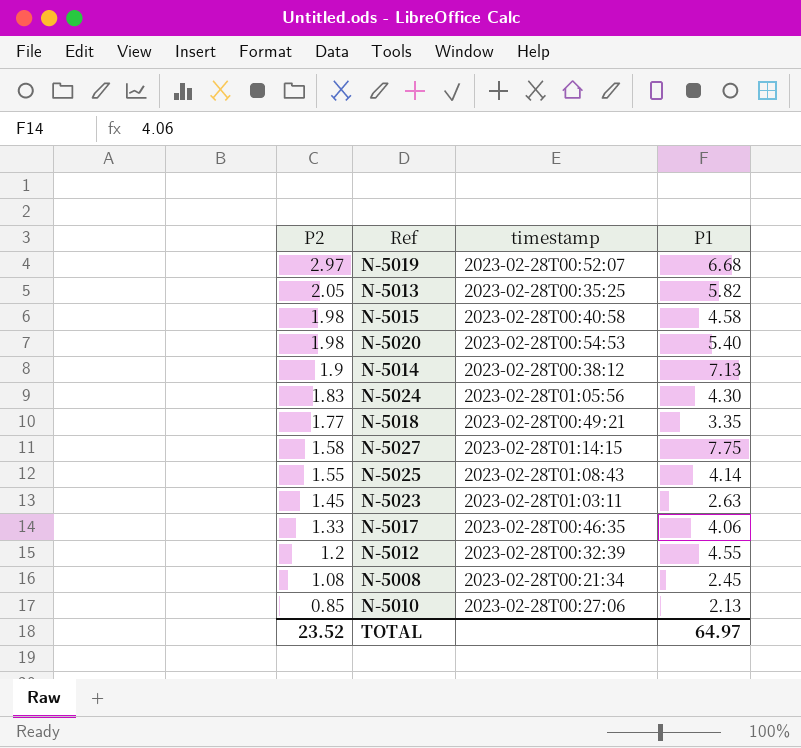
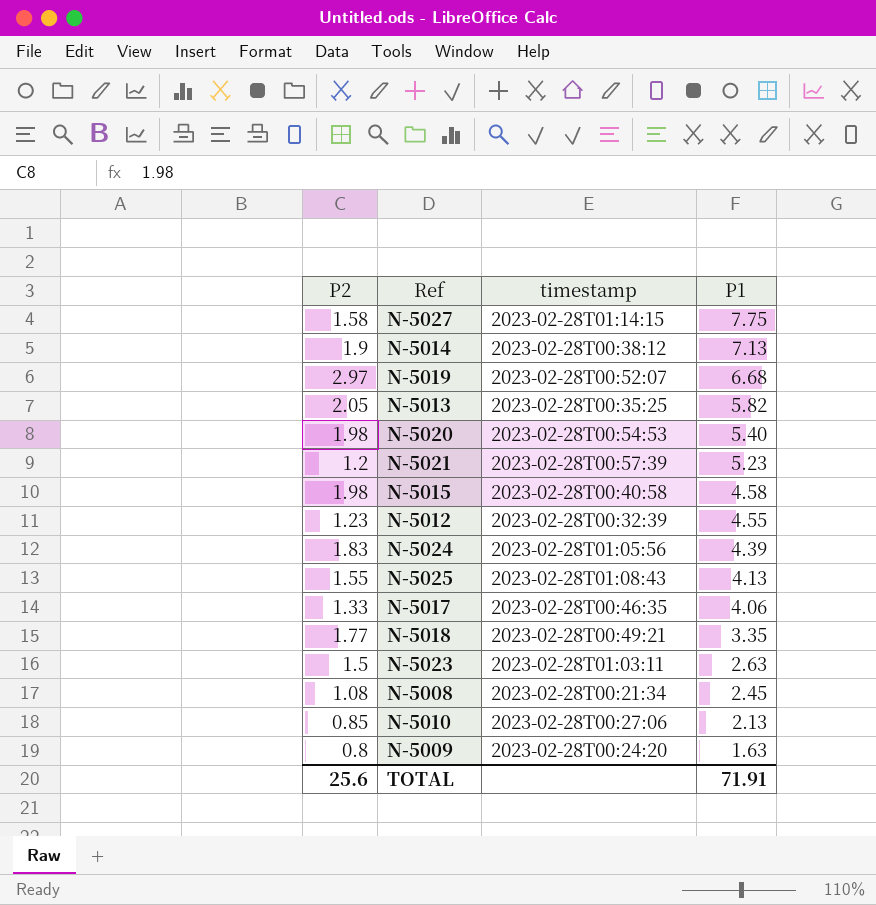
row order: P2 descending -> P1 descending
row N-5021: none -> 1.2 | 2023-02-28T00:57:39 | 5.23
N-5012 | P2: 1.2 -> 1.23
N-5024 | P1: 4.30 -> 4.39
N-5025 | P1: 4.14 -> 4.13
N-5023 | P2: 1.45 -> 1.5
row N-5009: none -> 0.8 | 2023-02-28T00:24:20 | 1.63
TOTAL | P2: 23.52 -> 25.6
TOTAL | P1: 64.97 -> 71.91

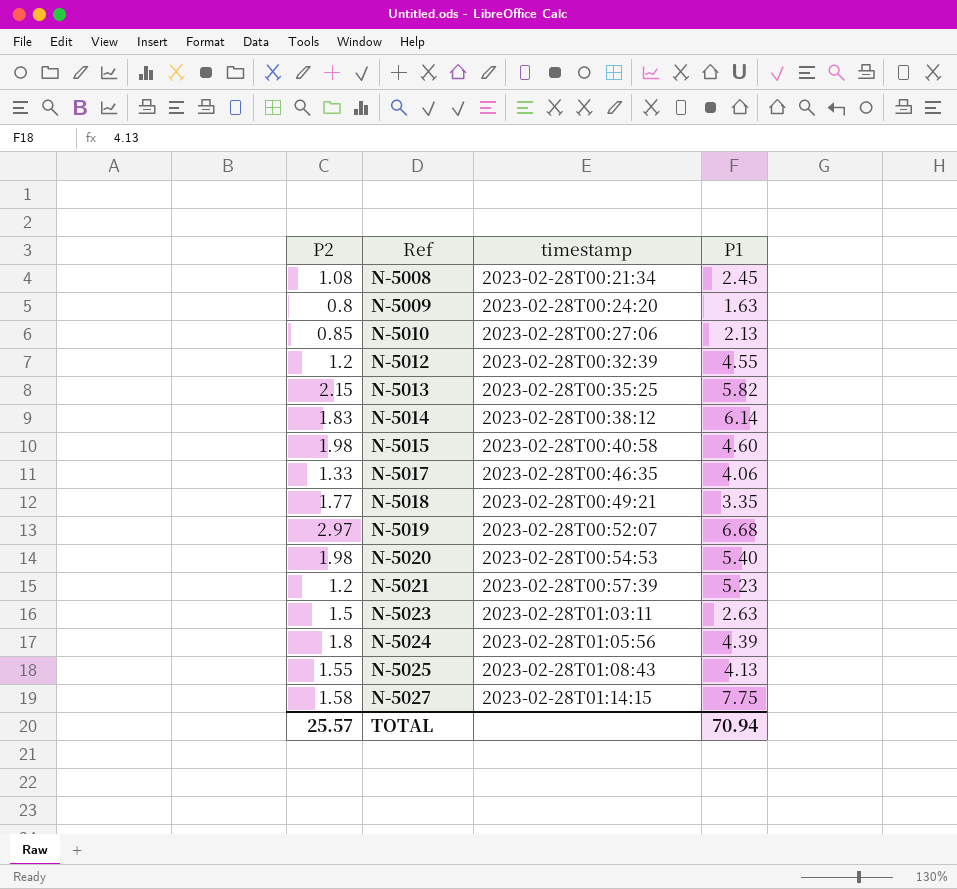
row order: P1 descending -> Ref ascending
N-5012 | P2: 1.23 -> 1.2
N-5013 | P2: 2.05 -> 2.15
N-5014 | P2: 1.9 -> 1.83
N-5014 | P1: 7.13 -> 6.14
N-5015 | P1: 4.58 -> 4.60
N-5024 | P2: 1.83 -> 1.8
TOTAL | P2: 25.6 -> 25.57
TOTAL | P1: 71.91 -> 70.94

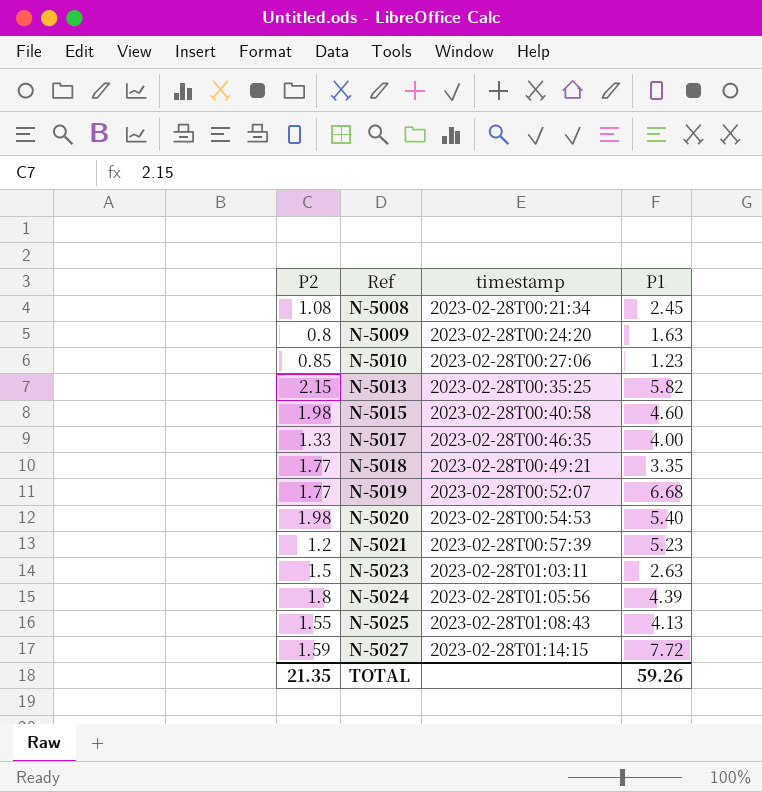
row N-5012: 1.2 | 2023-02-28T00:32:39 | 4.55 -> none
row N-5014: 1.83 | 2023-02-28T00:38:12 | 6.14 -> none
N-5010 | P1: 2.13 -> 1.23
N-5017 | P1: 4.06 -> 4.00
N-5019 | P2: 2.97 -> 1.77
N-5027 | P2: 1.58 -> 1.59
N-5027 | P1: 7.75 -> 7.72
TOTAL | P2: 25.57 -> 21.35
TOTAL | P1: 70.94 -> 59.26

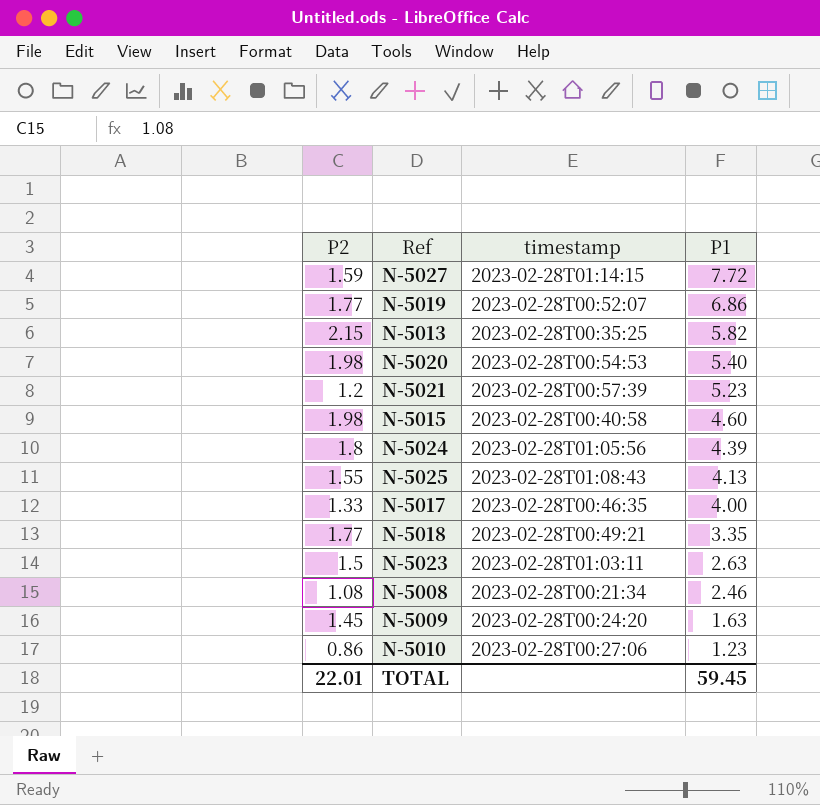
row order: Ref ascending -> P1 descending
N-5019 | P1: 6.68 -> 6.86
N-5008 | P1: 2.45 -> 2.46
N-5009 | P2: 0.8 -> 1.45
N-5010 | P2: 0.85 -> 0.86
TOTAL | P2: 21.35 -> 22.01
TOTAL | P1: 59.26 -> 59.45

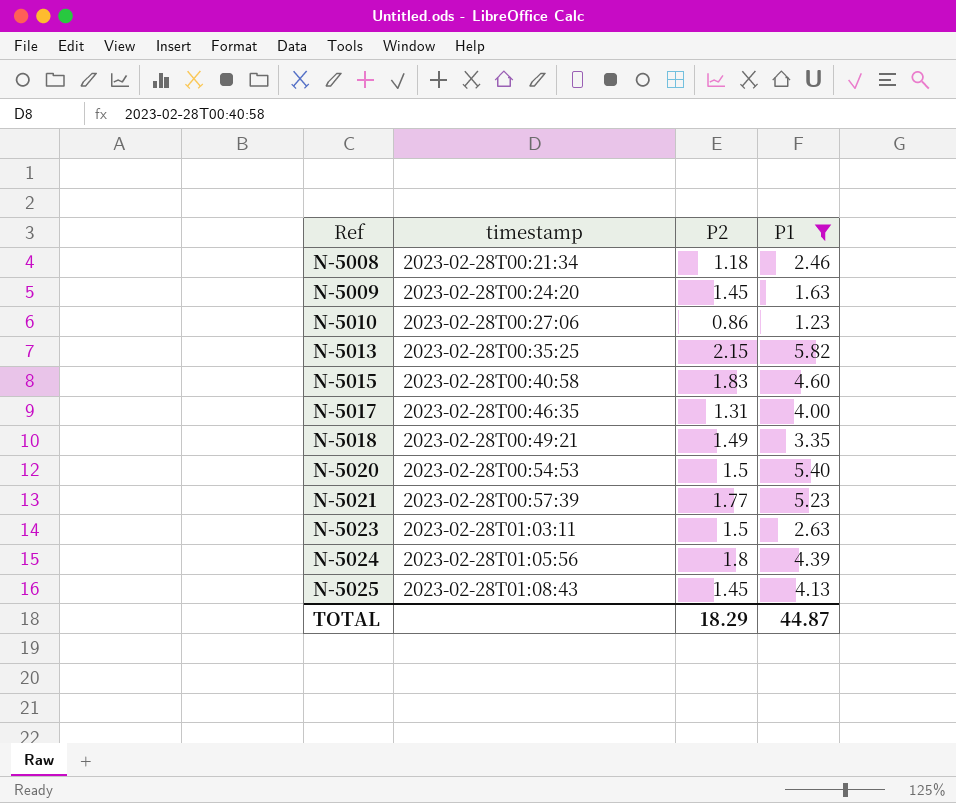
filter: none -> P1 <= 5.82
row order: P1 descending -> Ref ascending
column P2 | position: 1 -> 3
N-5008 | P2: 1.08 -> 1.18
N-5015 | P2: 1.98 -> 1.83
N-5017 | P2: 1.33 -> 1.31
N-5018 | P2: 1.77 -> 1.49
N-5020 | P2: 1.98 -> 1.5
N-5021 | P2: 1.2 -> 1.77
N-5025 | P2: 1.55 -> 1.45
TOTAL | P2: 22.01 -> 18.29
TOTAL | P1: 59.45 -> 44.87

